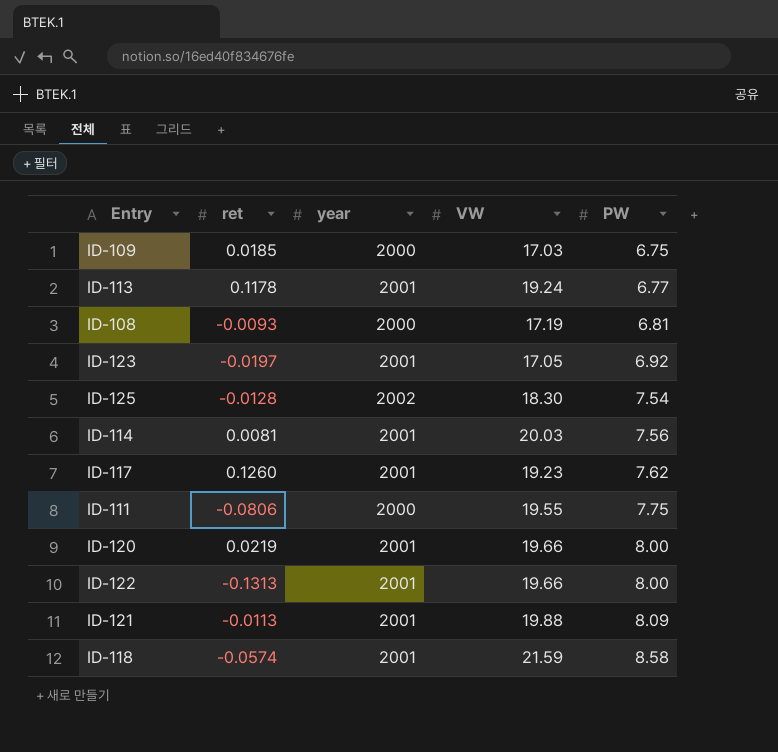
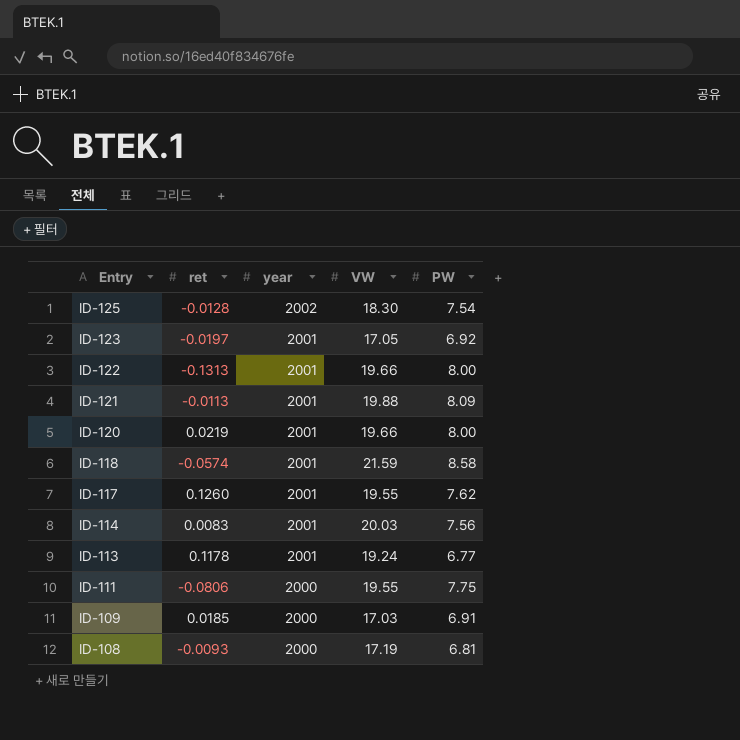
row order: PW ascending -> Entry descending
ID-117 | VW: 19.23 -> 19.55
ID-114 | ret: 0.0081 -> 0.0083
ID-109 | PW: 6.75 -> 6.91

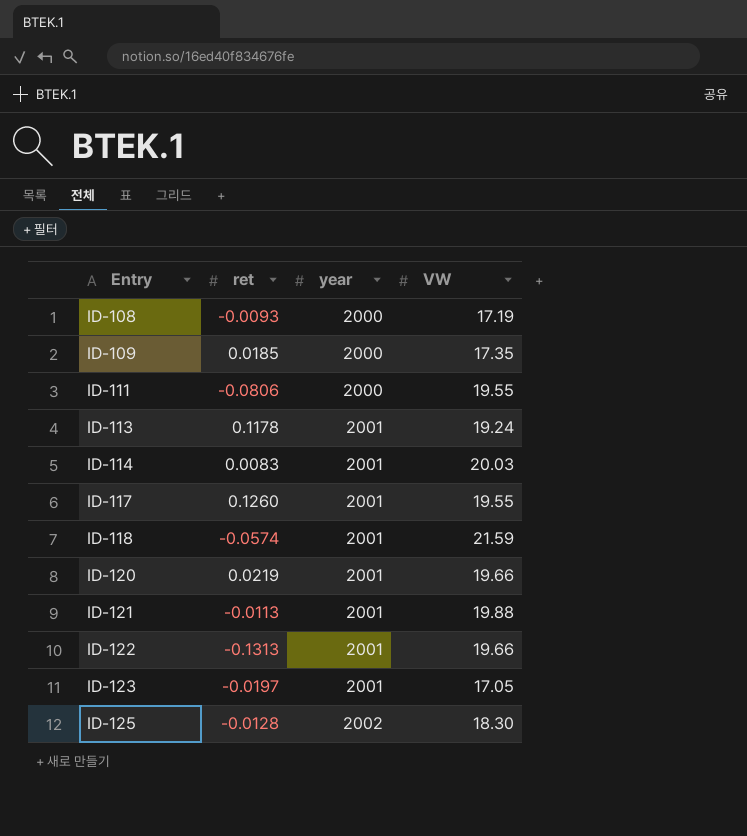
row order: Entry descending -> Entry ascending
column PW | position: 5 -> none
ID-109 | VW: 17.03 -> 17.35

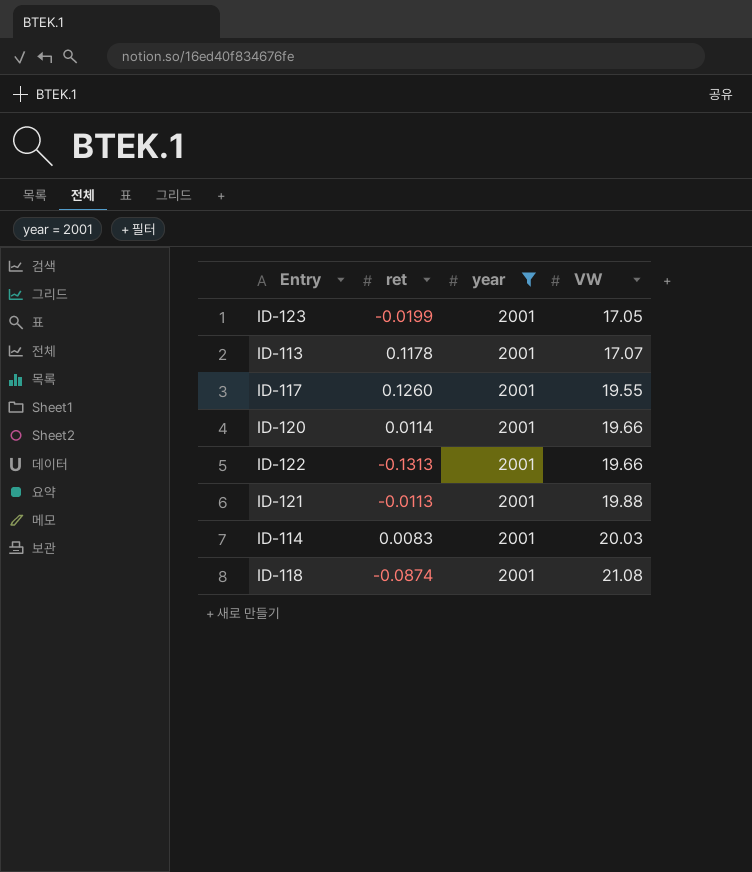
filter: none -> year = 2001
row order: Entry ascending -> VW ascending
ID-123 | ret: -0.0197 -> -0.0199
ID-113 | VW: 19.24 -> 17.07
ID-120 | ret: 0.0219 -> 0.0114
ID-118 | ret: -0.0574 -> -0.0874
ID-118 | VW: 21.59 -> 21.08

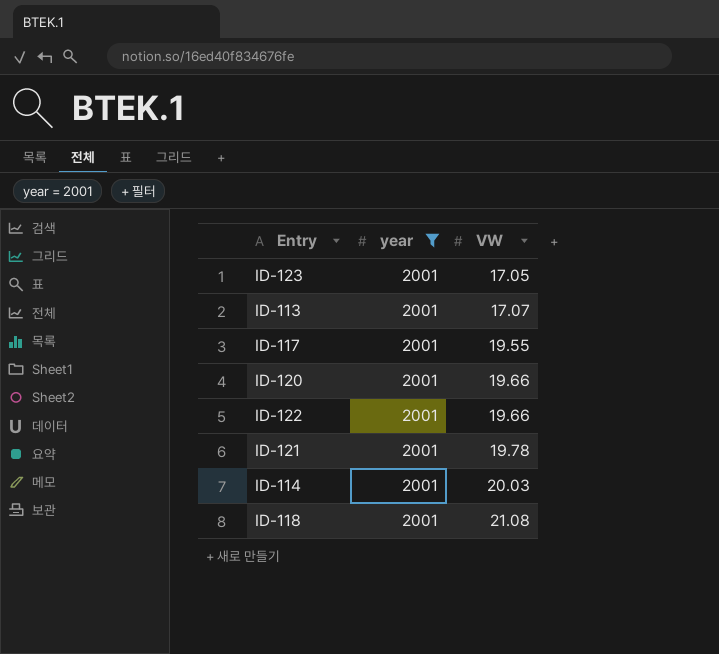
column ret | position: 2 -> none
ID-121 | VW: 19.88 -> 19.78

